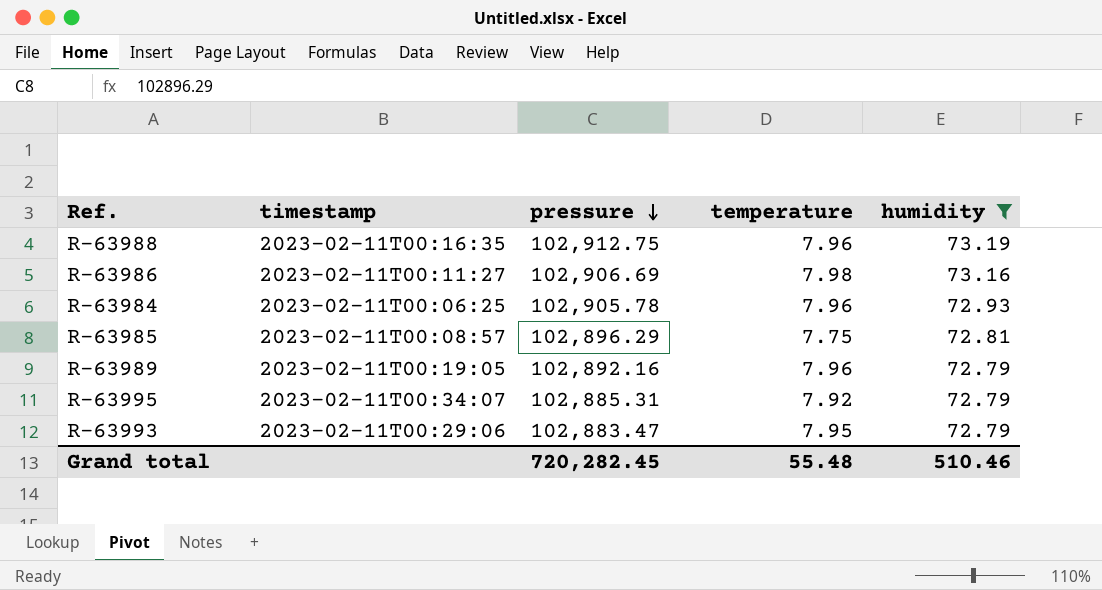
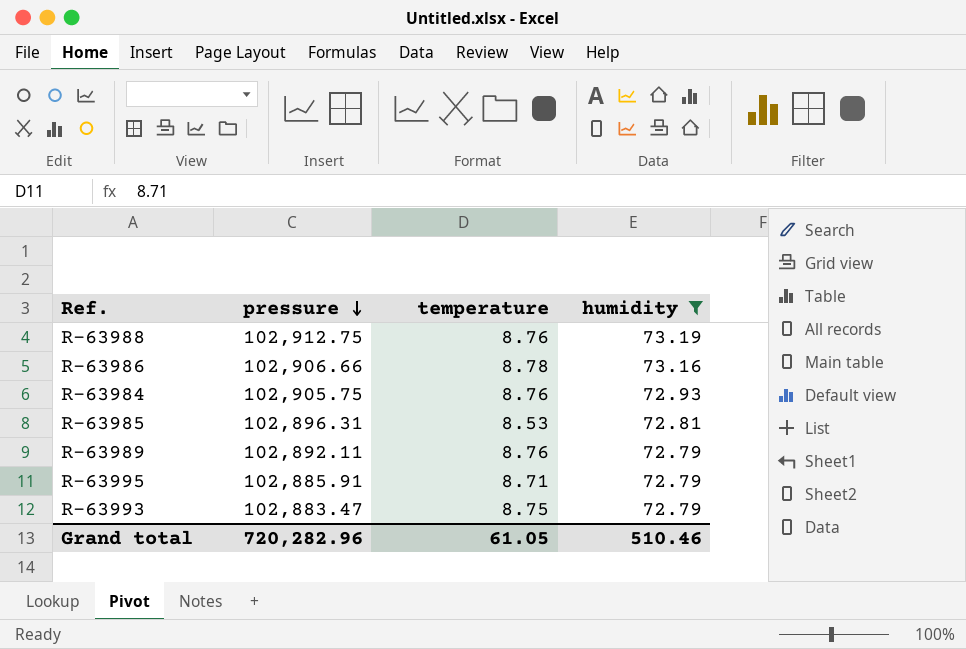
column timestamp | position: 2 -> none
R-63988 | temperature: 7.96 -> 8.76
R-63986 | pressure: 102,906.69 -> 102,906.66
R-63986 | temperature: 7.98 -> 8.78
R-63984 | pressure: 102,905.78 -> 102,905.75
R-63984 | temperature: 7.96 -> 8.76
R-63985 | pressure: 102,896.29 -> 102,896.31
R-63985 | temperature: 7.75 -> 8.53
R-63989 | pressure: 102,892.16 -> 102,892.11
R-63989 | temperature: 7.96 -> 8.76
R-63995 | pressure: 102,885.31 -> 102,885.91
R-63995 | temperature: 7.92 -> 8.71
R-63993 | temperature: 7.95 -> 8.75
Grand total | pressure: 720,282.45 -> 720,282.96
Grand total | temperature: 55.48 -> 61.05

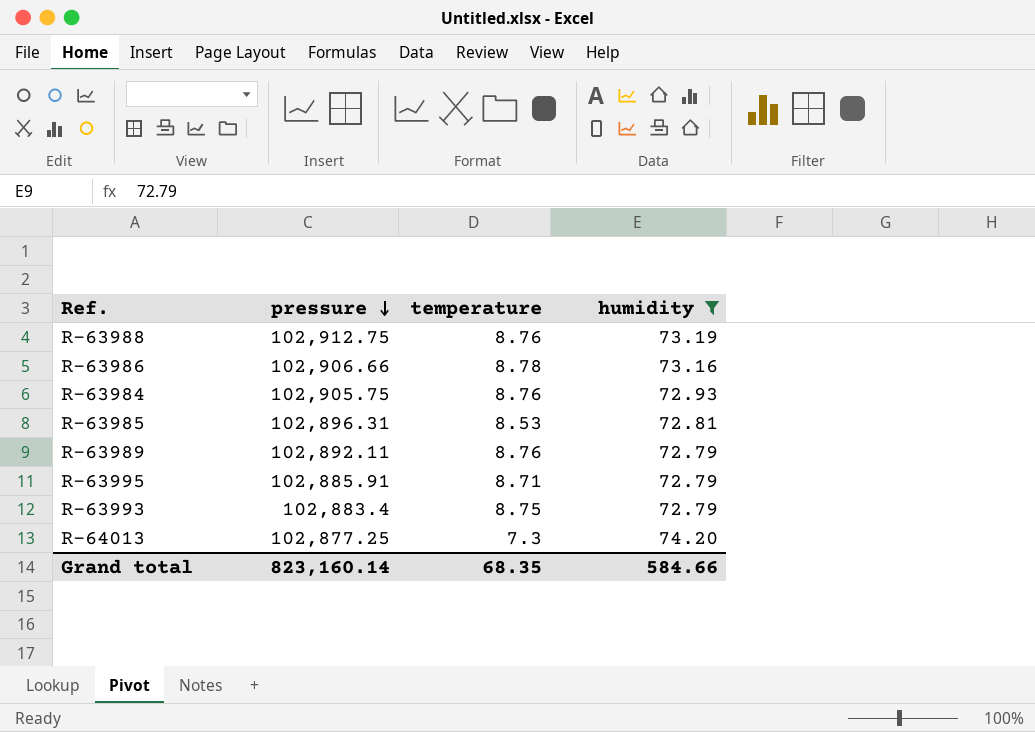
R-63993 | pressure: 102,883.47 -> 102,883.4
row R-64013: none -> 102,877.25 | 7.3 | 74.20
Grand total | pressure: 720,282.96 -> 823,160.14
Grand total | temperature: 61.05 -> 68.35
Grand total | humidity: 510.46 -> 584.66

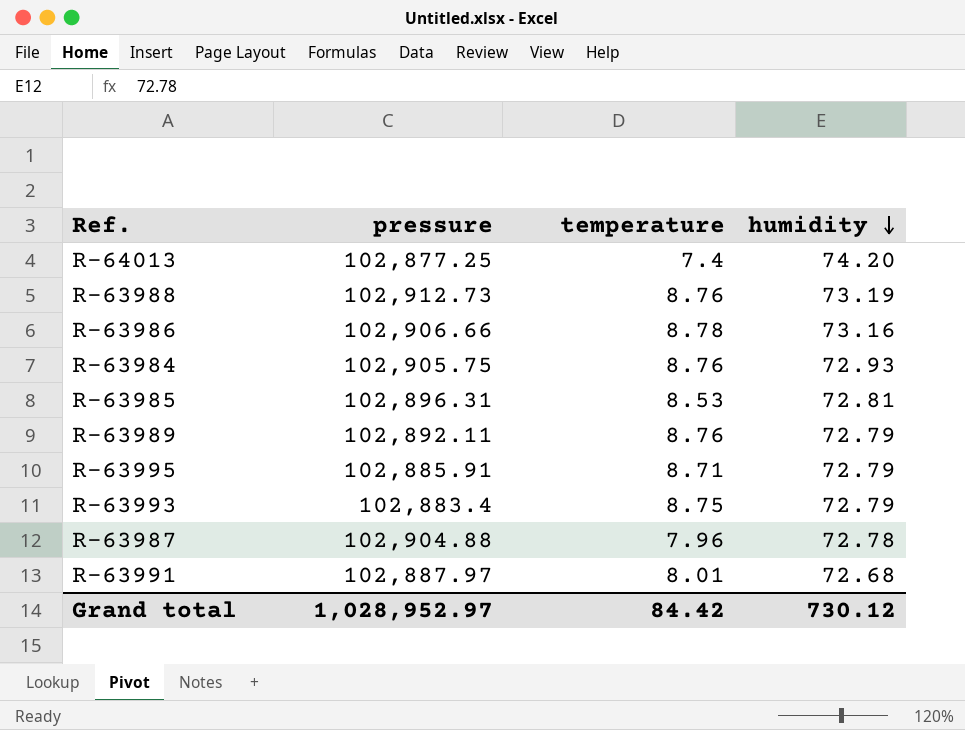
filter: humidity >= 72.79 -> none
row order: pressure descending -> humidity descending
R-64013 | temperature: 7.3 -> 7.4
R-63988 | pressure: 102,912.75 -> 102,912.73
Grand total | pressure: 823,160.14 -> 1,028,952.97
Grand total | temperature: 68.35 -> 84.42
Grand total | humidity: 584.66 -> 730.12

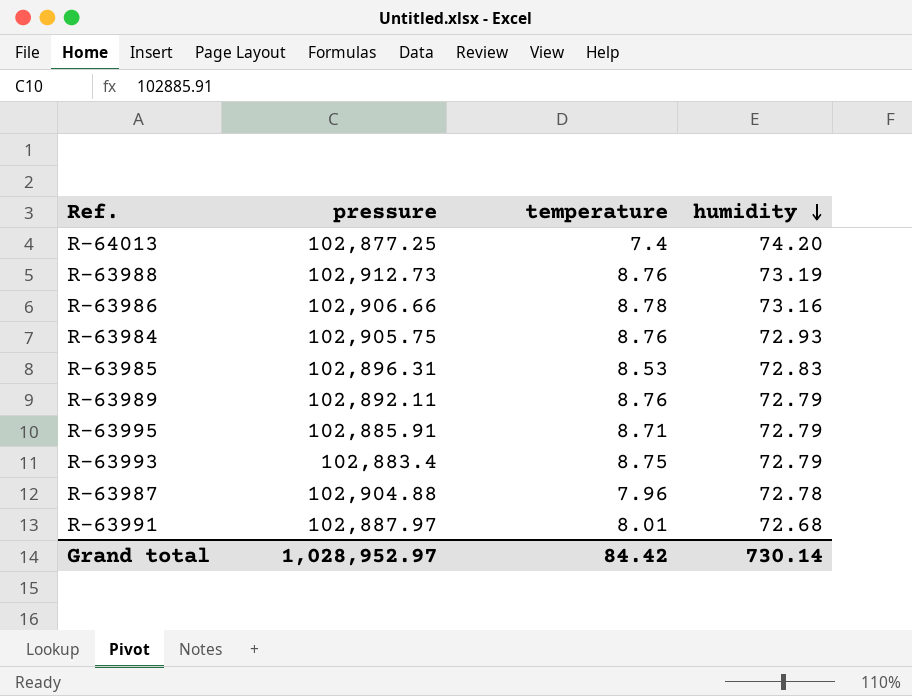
R-63985 | humidity: 72.81 -> 72.83
Grand total | humidity: 730.12 -> 730.14

